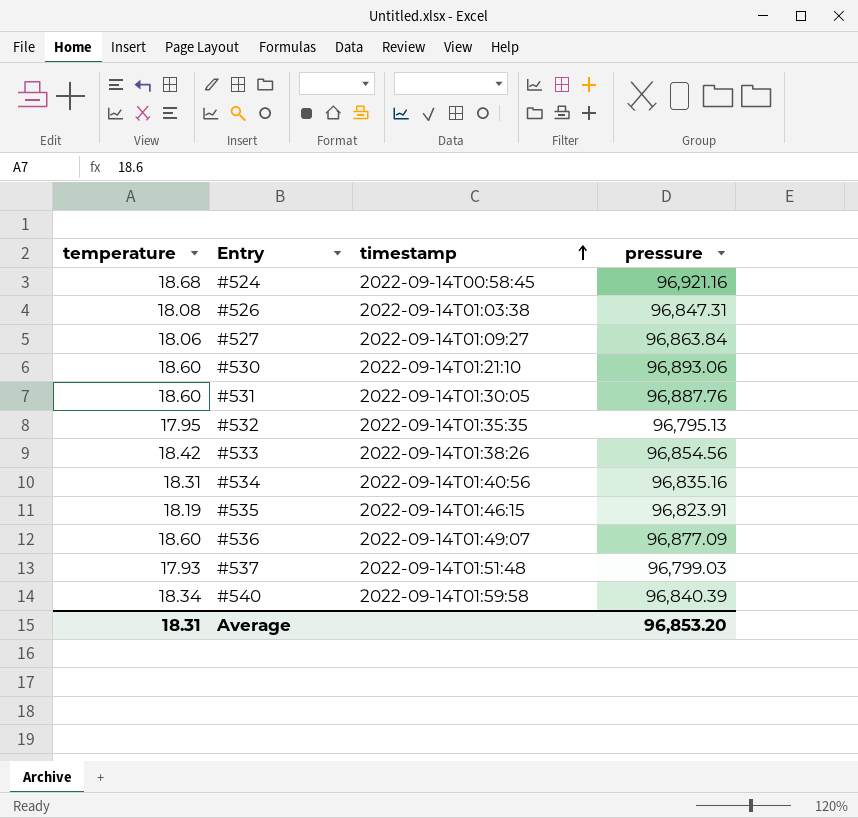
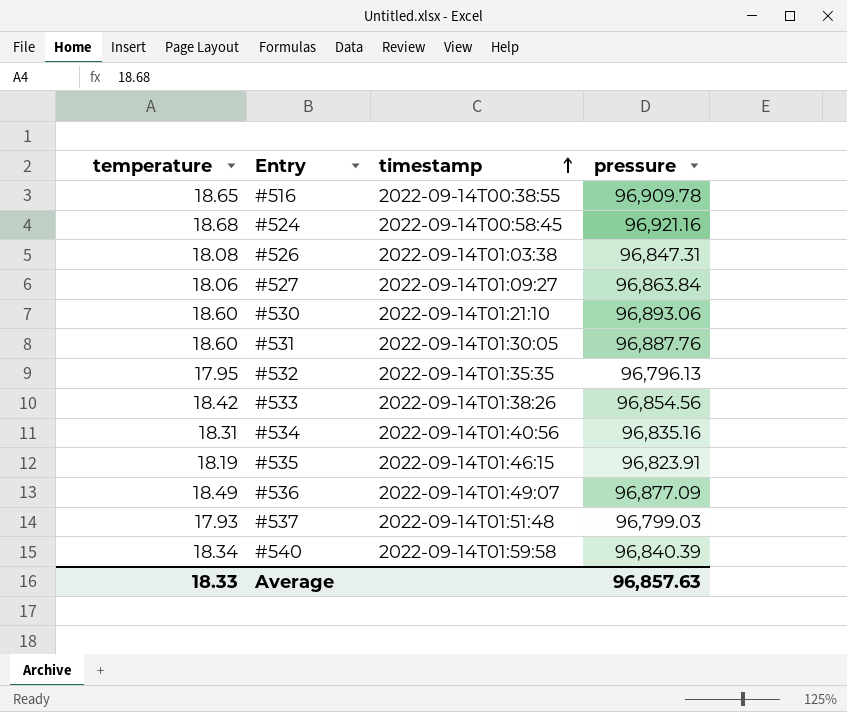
row #516: none -> 18.65 | 2022-09-14T00:38:55 | 96,909.78
#532 | pressure: 96,795.13 -> 96,796.13
#536 | temperature: 18.60 -> 18.49
Average | temperature: 18.31 -> 18.33
Average | pressure: 96,853.20 -> 96,857.63

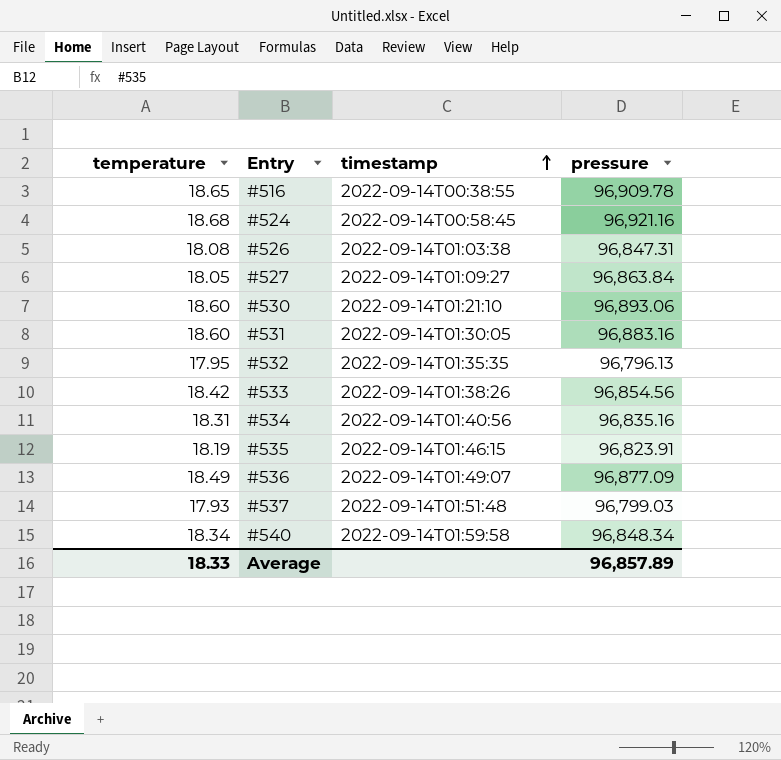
#527 | temperature: 18.06 -> 18.05
#531 | pressure: 96,887.76 -> 96,883.16
#540 | pressure: 96,840.39 -> 96,848.34
Average | pressure: 96,857.63 -> 96,857.89

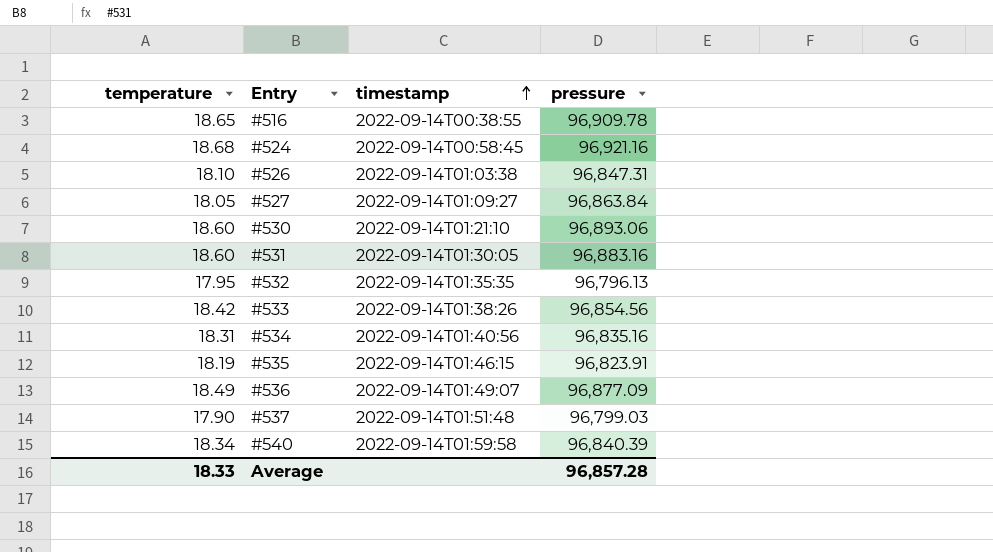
#526 | temperature: 18.08 -> 18.10
#537 | temperature: 17.93 -> 17.90
#540 | pressure: 96,848.34 -> 96,840.39
Average | pressure: 96,857.89 -> 96,857.28

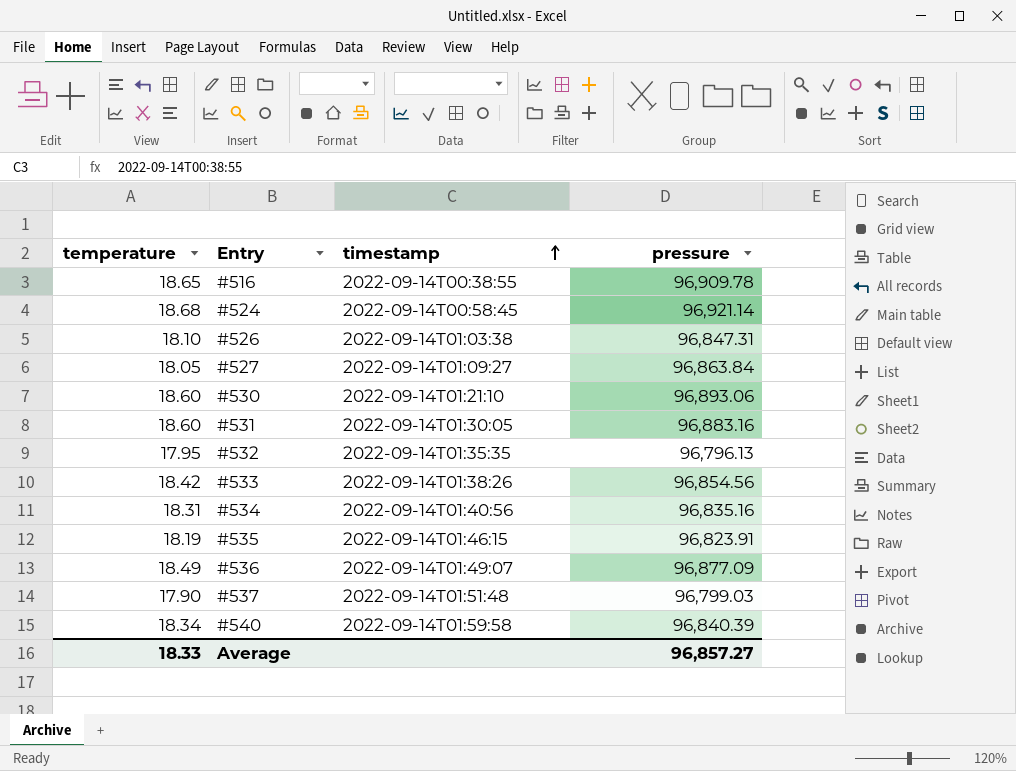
#524 | pressure: 96,921.16 -> 96,921.14
Average | pressure: 96,857.28 -> 96,857.27

